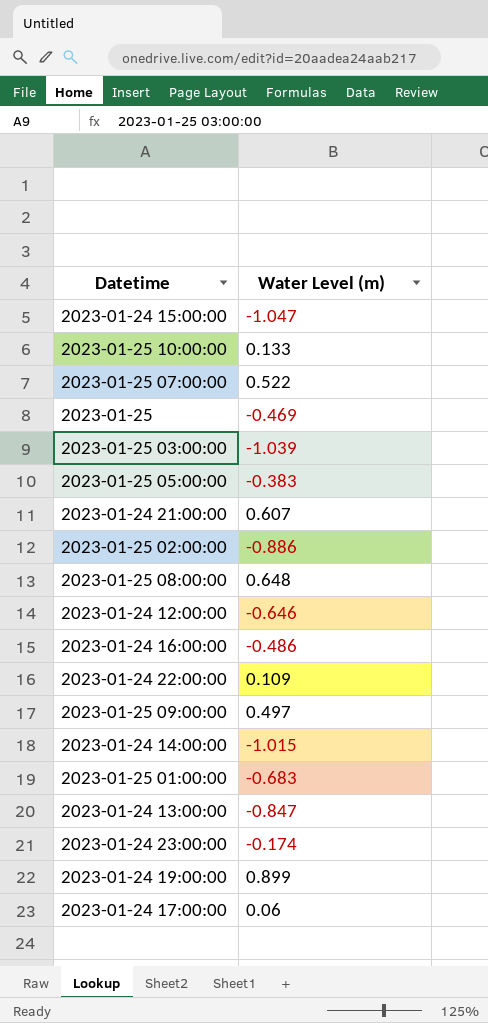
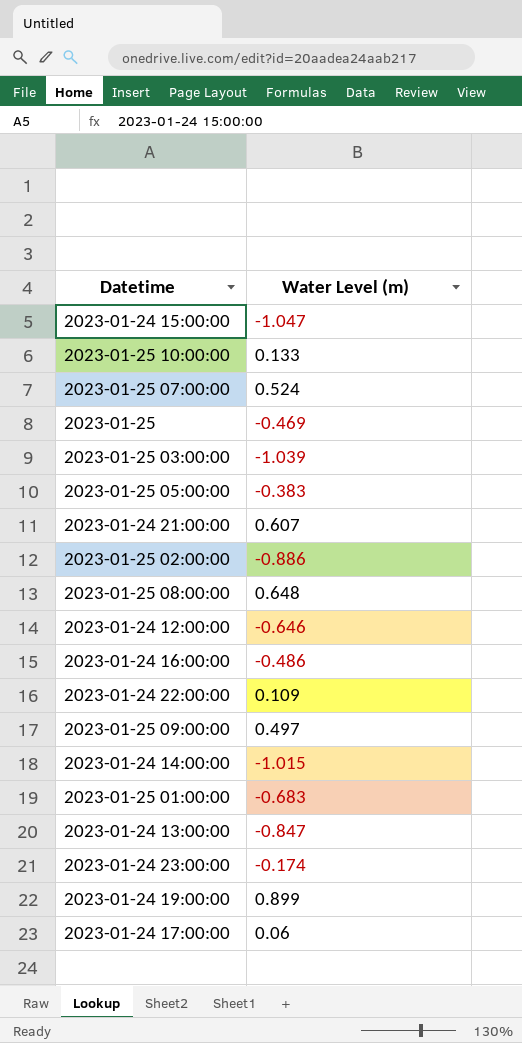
2023-01-25 07:00:00 | Water Level (m): 0.522 -> 0.524

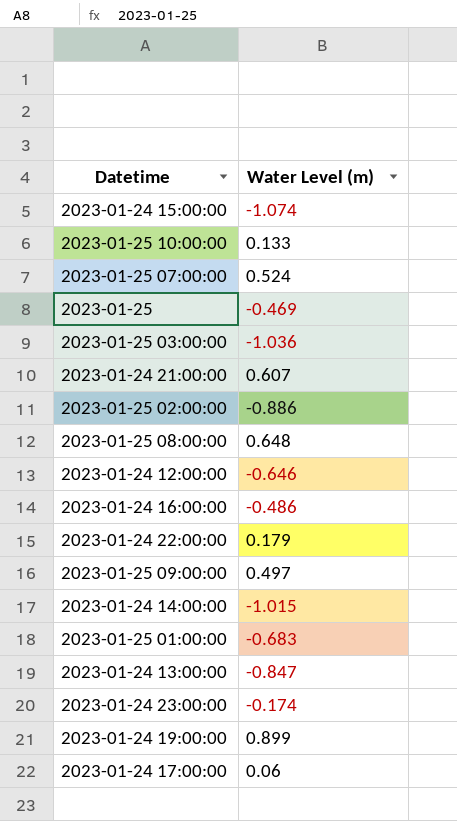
row 2023-01-25 05:00:00: -0.383 -> none
2023-01-24 15:00:00 | Water Level (m): -1.047 -> -1.074
2023-01-25 03:00:00 | Water Level (m): -1.039 -> -1.036
2023-01-24 22:00:00 | Water Level (m): 0.109 -> 0.179

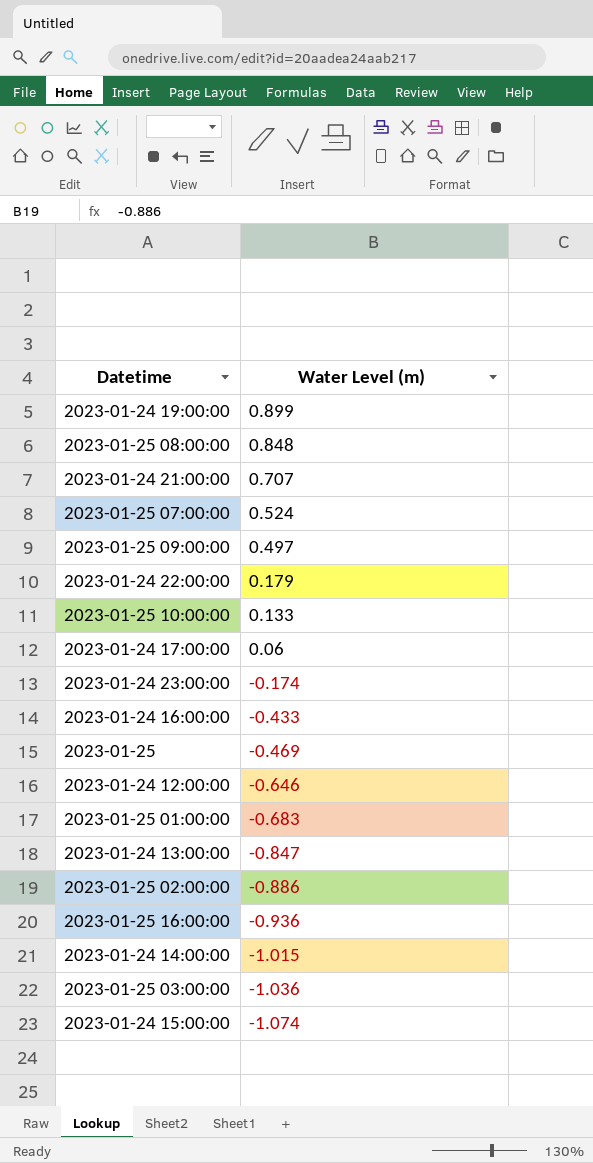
row order: none -> Water Level (m) descending
2023-01-25 08:00:00 | Water Level (m): 0.648 -> 0.848
2023-01-24 21:00:00 | Water Level (m): 0.607 -> 0.707
2023-01-24 16:00:00 | Water Level (m): -0.486 -> -0.433
row 2023-01-25 16:00:00: none -> -0.936

